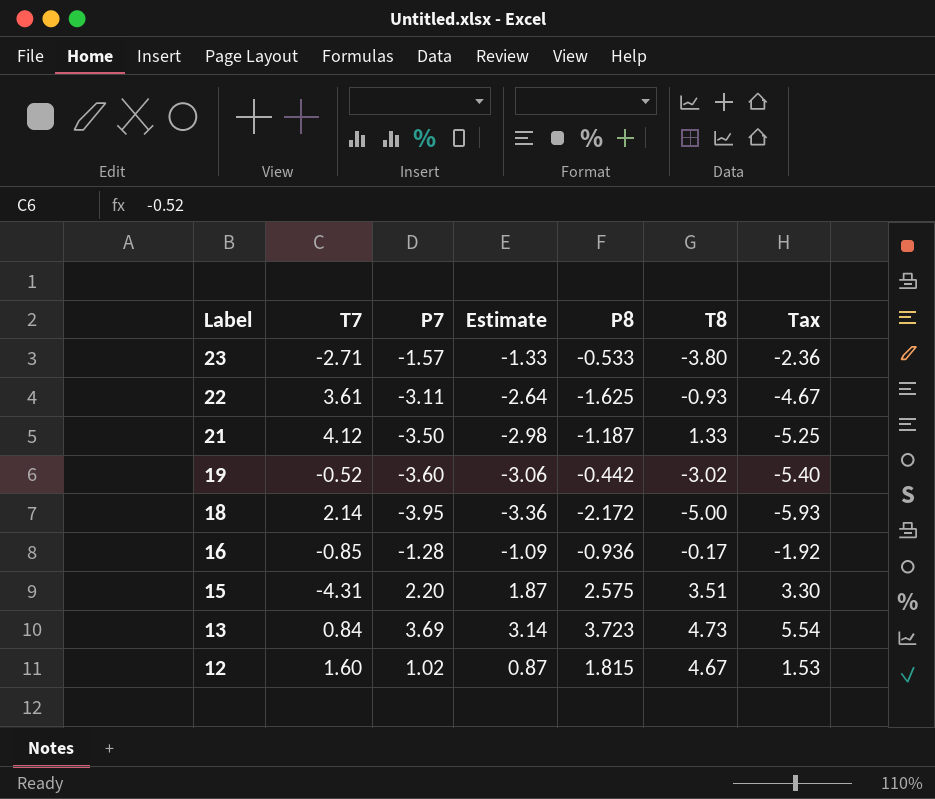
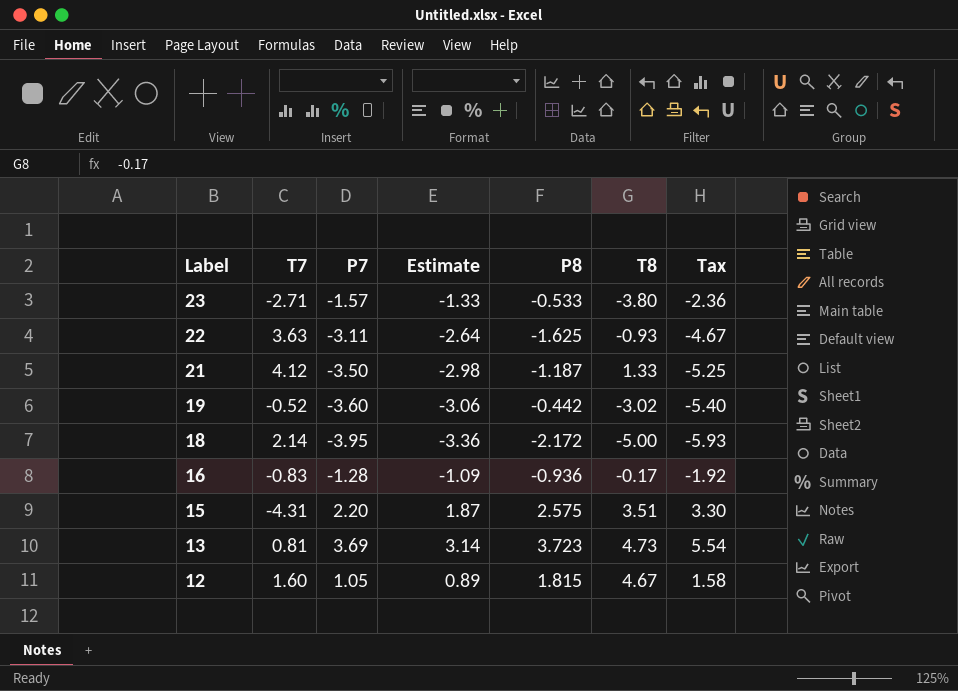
22 | T7: 3.61 -> 3.63
16 | T7: -0.85 -> -0.83
13 | T7: 0.84 -> 0.81
12 | P7: 1.02 -> 1.05
12 | Estimate: 0.87 -> 0.89
12 | Tax: 1.53 -> 1.58

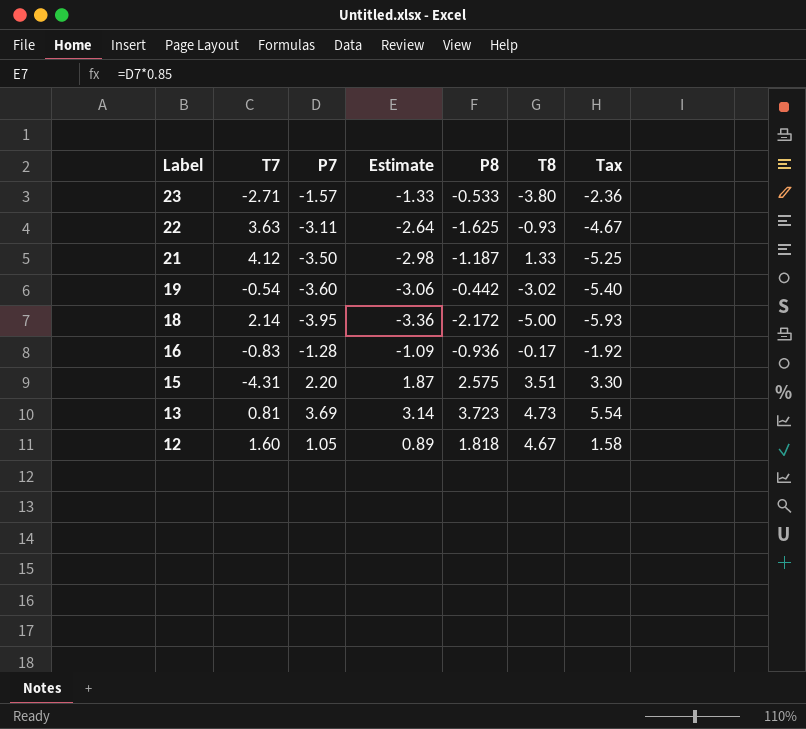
19 | T7: -0.52 -> -0.54
12 | P8: 1.815 -> 1.818

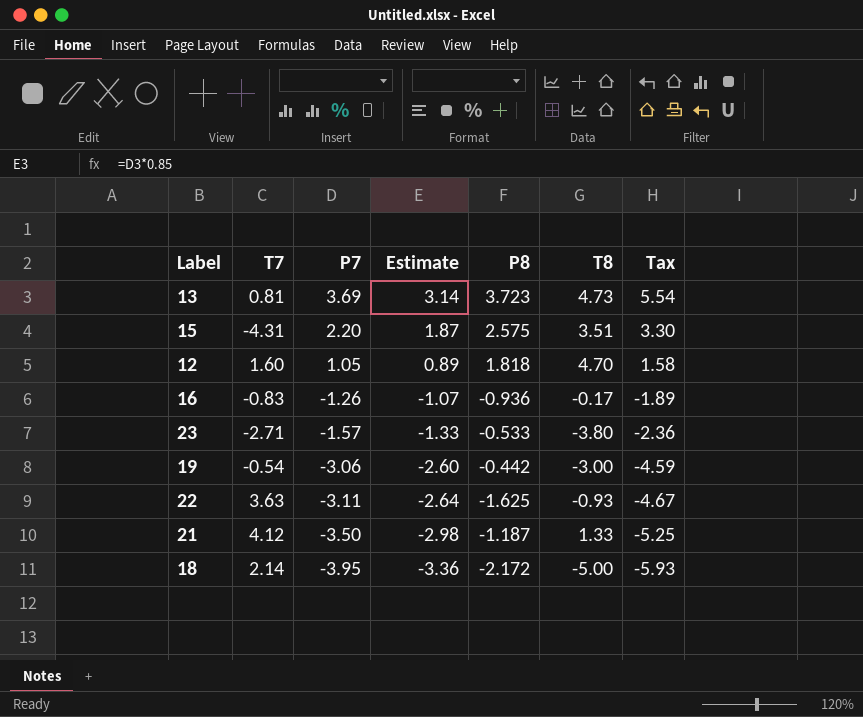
row order: Label descending -> P7 descending
12 | T8: 4.67 -> 4.70
16 | P7: -1.28 -> -1.26
16 | Estimate: -1.09 -> -1.07
16 | Tax: -1.92 -> -1.89
19 | P7: -3.60 -> -3.06
19 | Estimate: -3.06 -> -2.60
19 | T8: -3.02 -> -3.00
19 | Tax: -5.40 -> -4.59

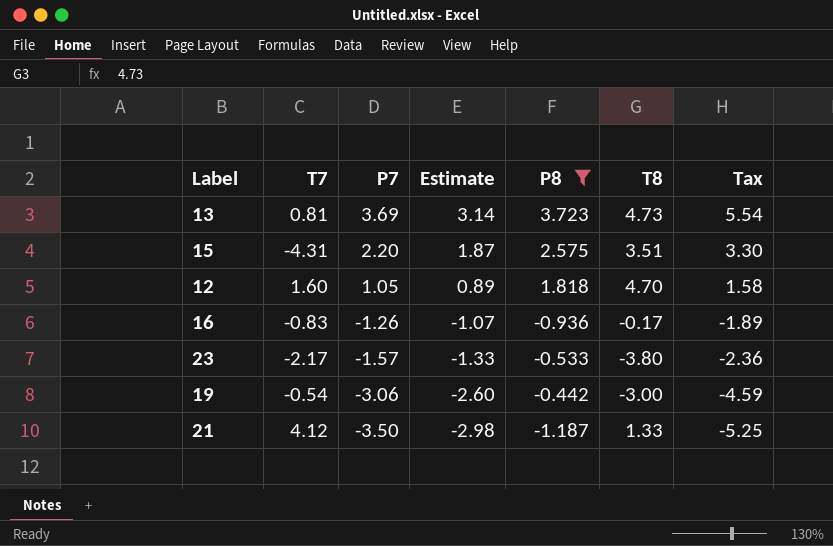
filter: none -> P8 >= -1.187
23 | T7: -2.71 -> -2.17

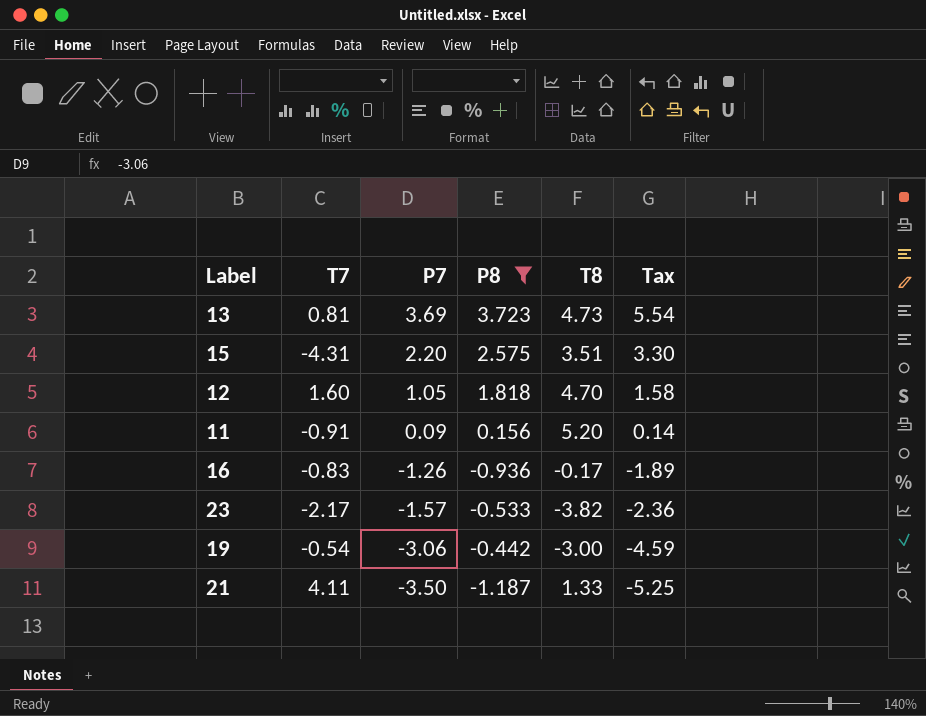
column Estimate | formula: [P7] * 0.85 -> none
row 11: none -> -0.91 | 0.09 | 0.156 | 5.20 | 0.14
23 | T8: -3.80 -> -3.82
21 | T7: 4.12 -> 4.11

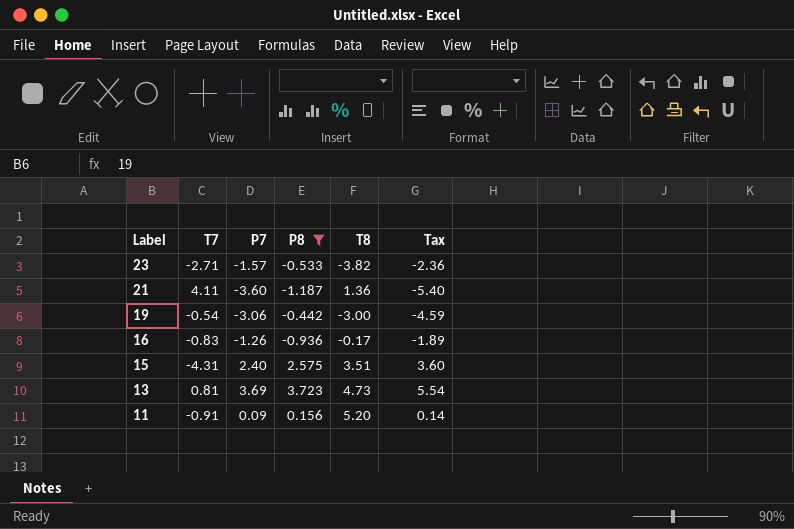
row order: P7 descending -> Label descending
row 12: 1.60 | 1.05 | 1.818 | 4.70 | 1.58 -> none
23 | T7: -2.17 -> -2.71
21 | P7: -3.50 -> -3.60
21 | T8: 1.33 -> 1.36
21 | Tax: -5.25 -> -5.40
15 | P7: 2.20 -> 2.40
15 | Tax: 3.30 -> 3.60

